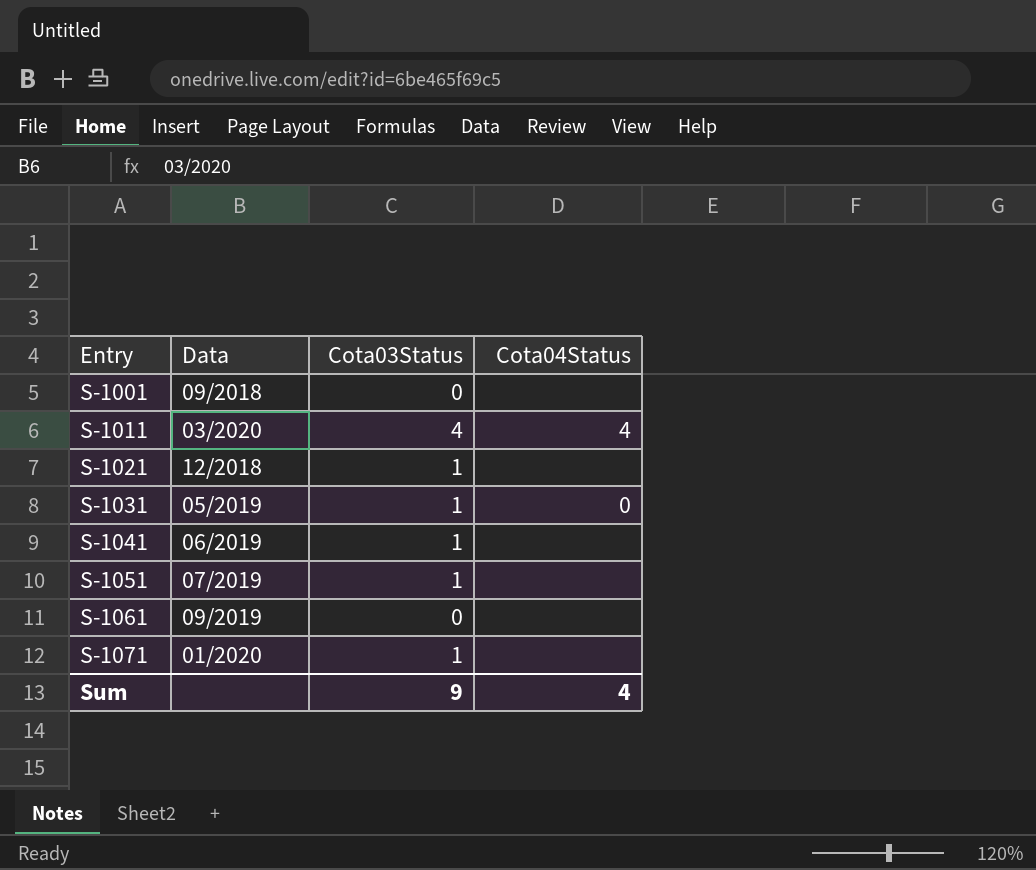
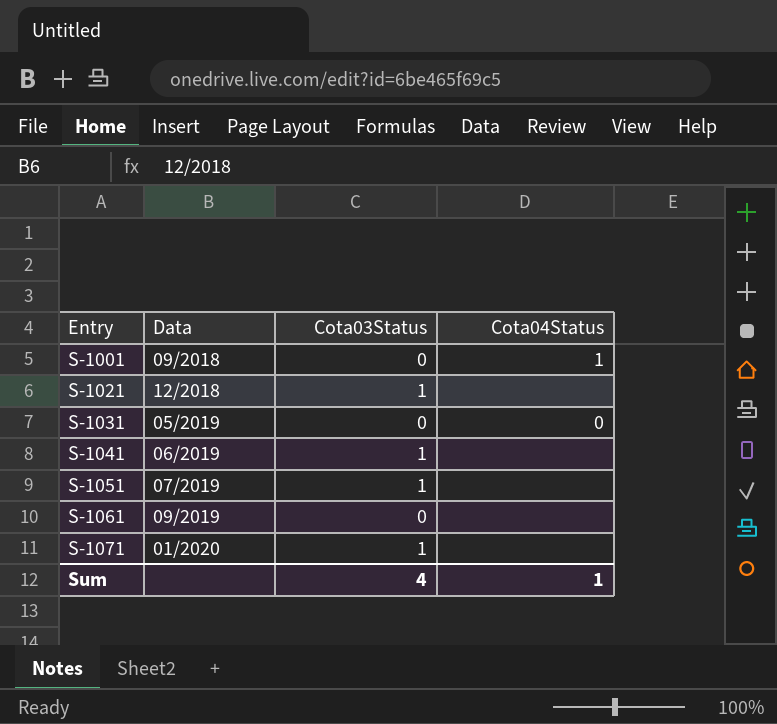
row S-1011: 03/2020 | 4 | 4 -> none
S-1001 | Cota04Status: none -> 1
S-1031 | Cota03Status: 1 -> 0
Sum | Cota03Status: 9 -> 4
Sum | Cota04Status: 4 -> 1

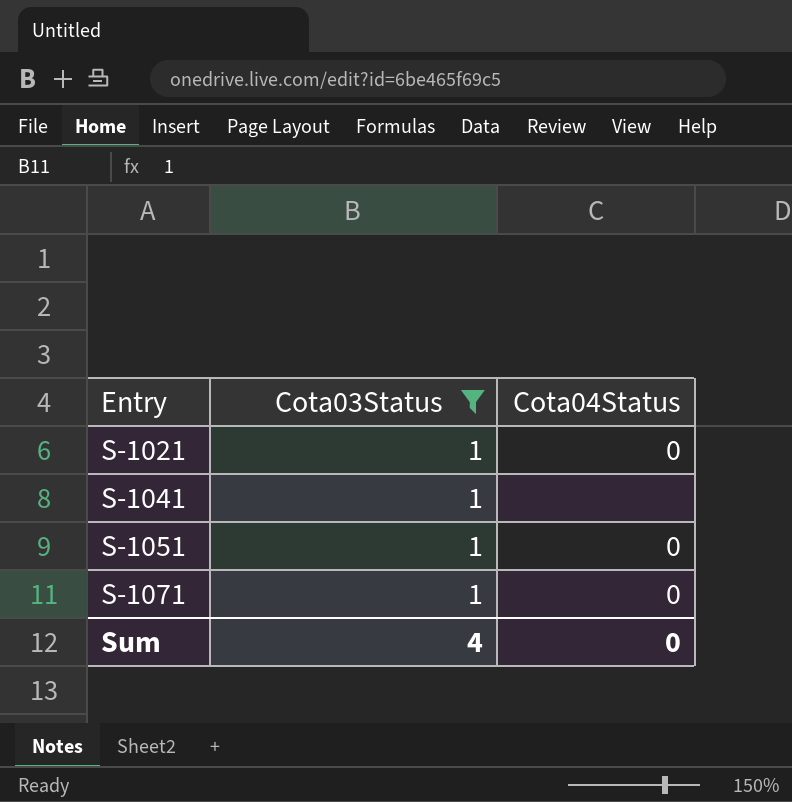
filter: none -> Cota03Status = 1
column Data | position: 2 -> none
S-1021 | Cota04Status: none -> 0
S-1051 | Cota04Status: none -> 0
S-1071 | Cota04Status: none -> 0
Sum | Cota04Status: 1 -> 0

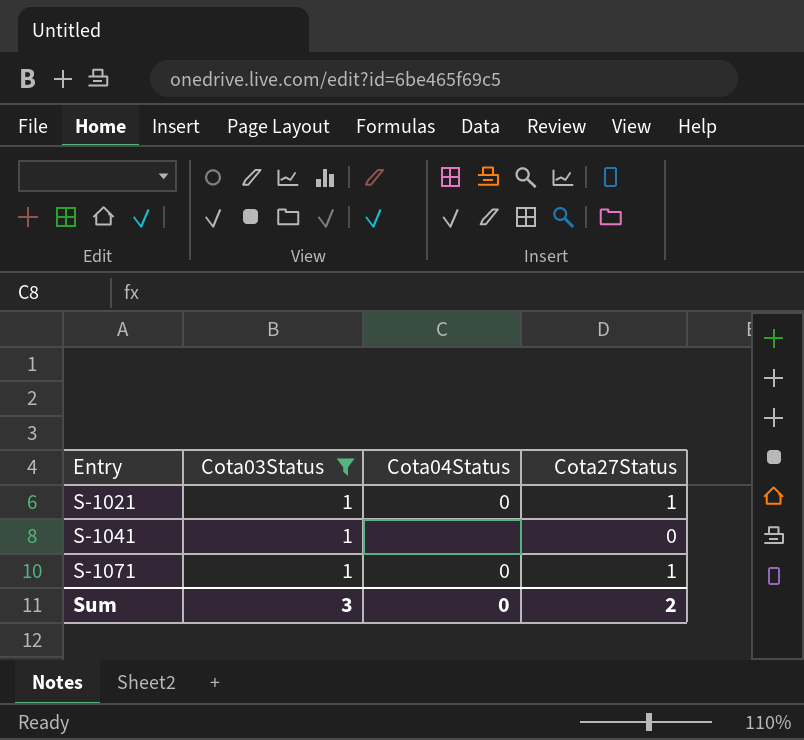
column Cota27Status | position: none -> 4
row S-1051: 1 | 0 -> none
Sum | Cota03Status: 4 -> 3

